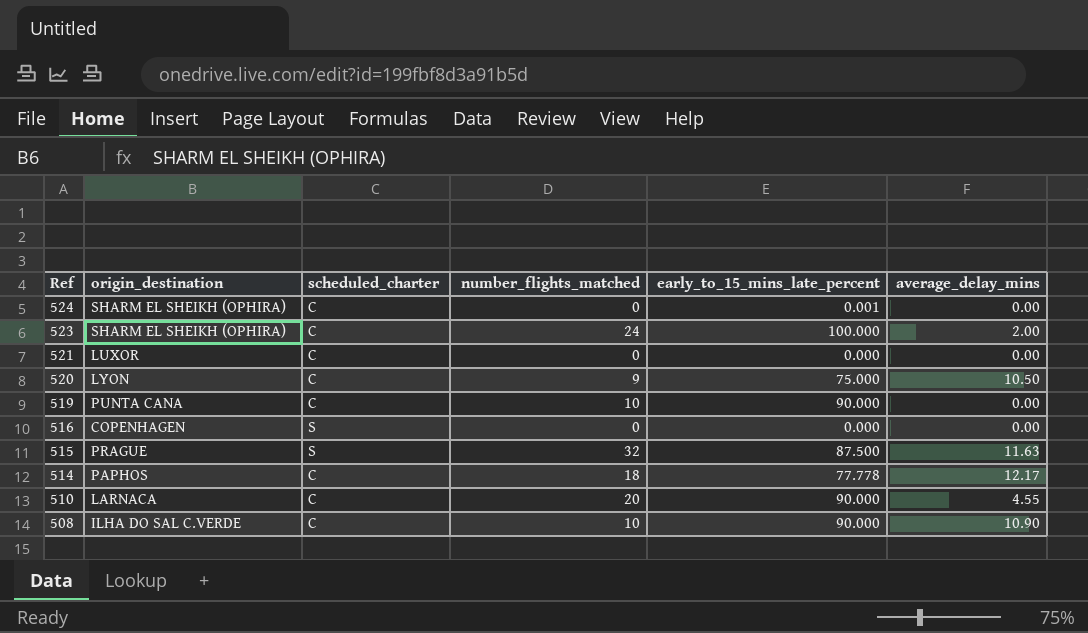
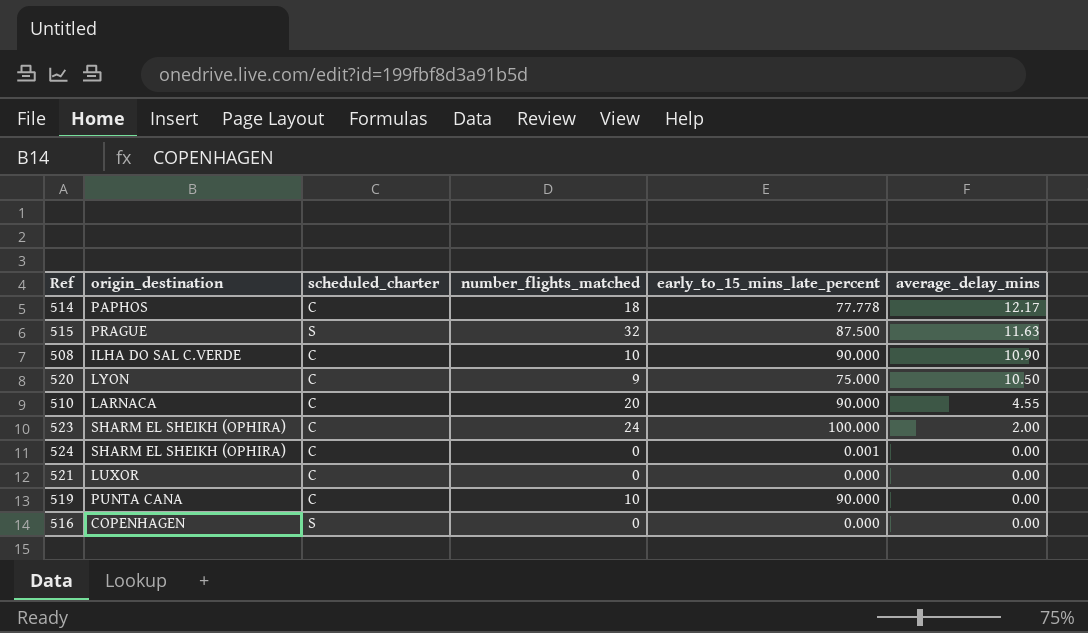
row order: Ref descending -> average_delay_mins descending

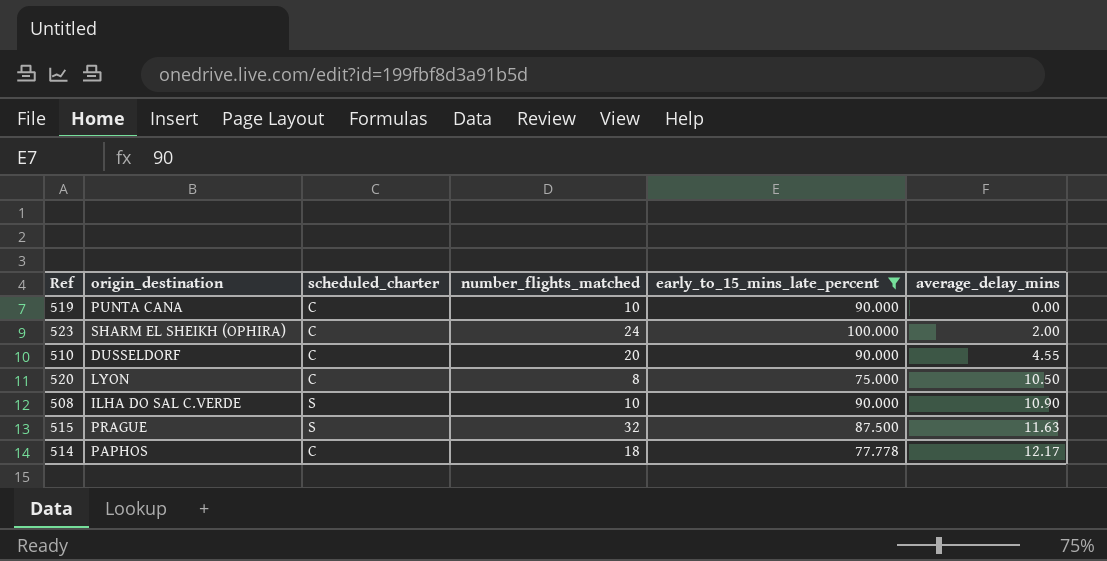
filter: none -> early_to_15_mins_late_percent >= 75.000
row order: average_delay_mins descending -> average_delay_mins ascending
510 | origin_destination: LARNACA -> DUSSELDORF
520 | number_flights_matched: 9 -> 8
508 | scheduled_charter: C -> S

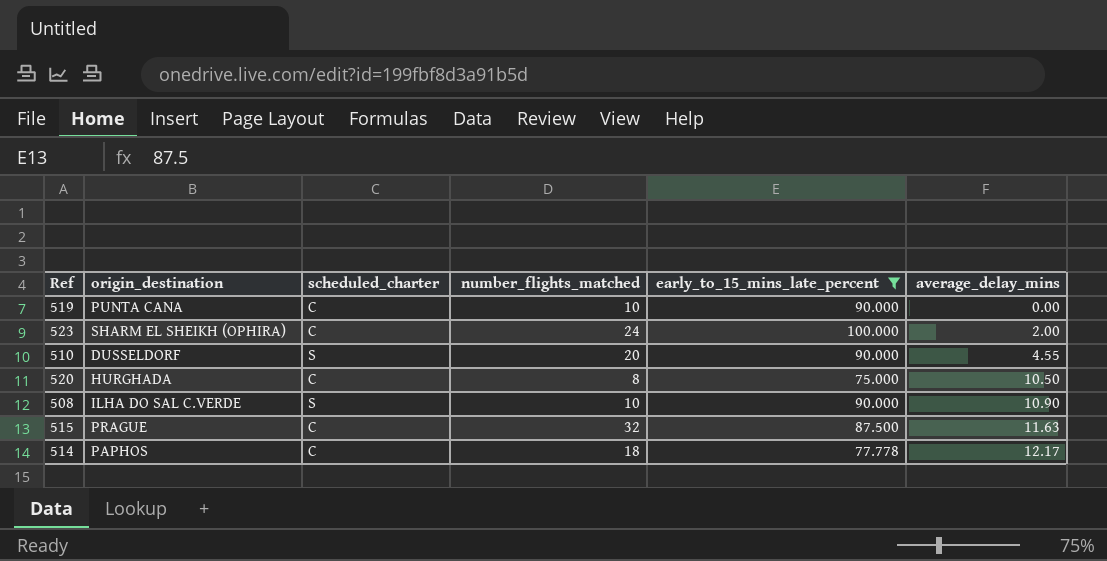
510 | scheduled_charter: C -> S
520 | origin_destination: LYON -> HURGHADA
515 | scheduled_charter: S -> C

